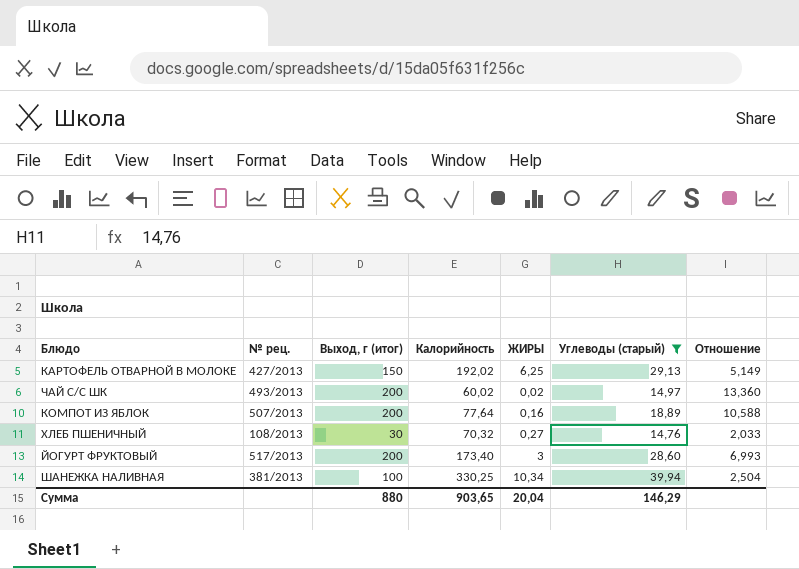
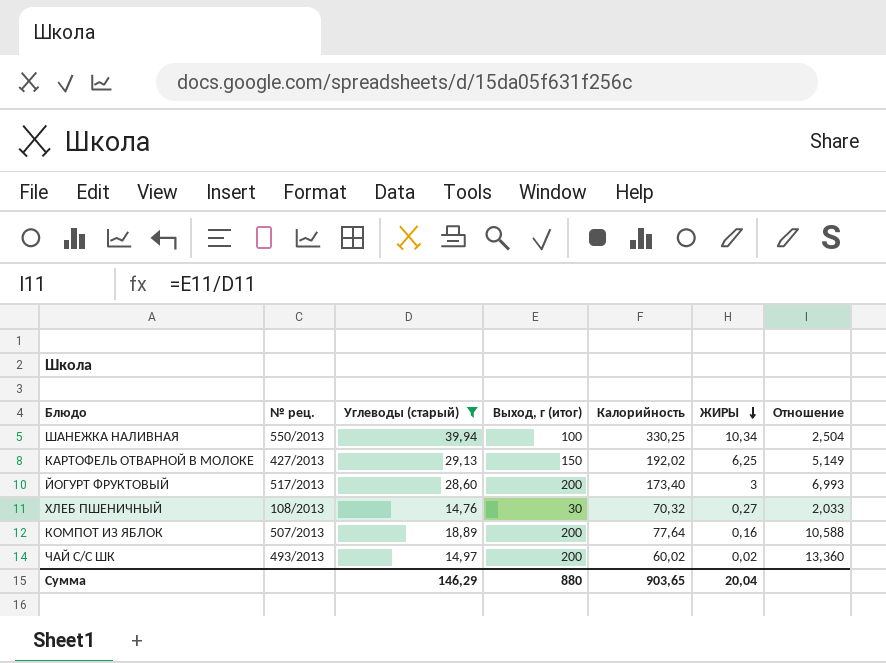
row order: none -> ЖИРЫ descending
column Углеводы (старый) | position: 6 -> 3
ШАНЕЖКА НАЛИВНАЯ | № рец.: 381/2013 -> 550/2013

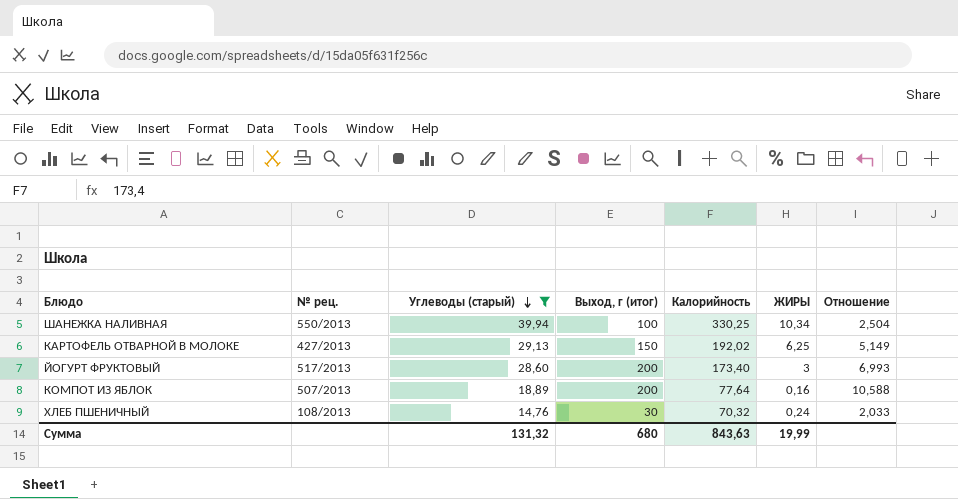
row order: ЖИРЫ descending -> Углеводы (старый) descending
row ЧАЙ С/С ШК: 493/2013 | 14,97 | 200 | 60,02 | 0,02 | 13,360 -> none
ХЛЕБ ПШЕНИЧНЫЙ | ЖИРЫ: 0,27 -> 0,24
Сумма | Углеводы (старый): 146,29 -> 131,32
Сумма | Выход, г (итог): 880 -> 680
Сумма | Калорийность: 903,65 -> 843,63
Сумма | ЖИРЫ: 20,04 -> 19,99

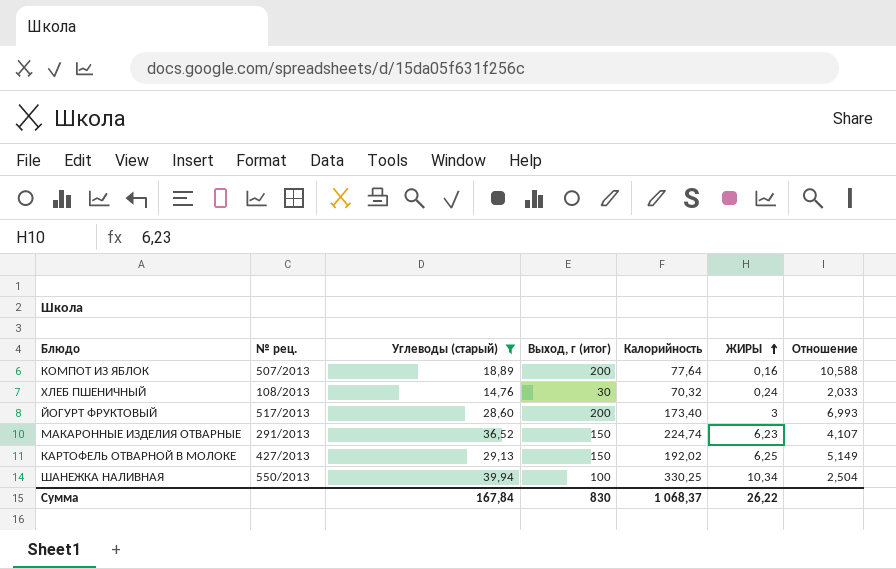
row order: Углеводы (старый) descending -> ЖИРЫ ascending
row МАКАРОННЫЕ ИЗДЕЛИЯ ОТВАРНЫЕ: none -> 291/2013 | 36,52 | 150 | 224,74 | 6,23 | 4,107
Сумма | Углеводы (старый): 131,32 -> 167,84
Сумма | Выход, г (итог): 680 -> 830
Сумма | Калорийность: 843,63 -> 1 068,37
Сумма | ЖИРЫ: 19,99 -> 26,22

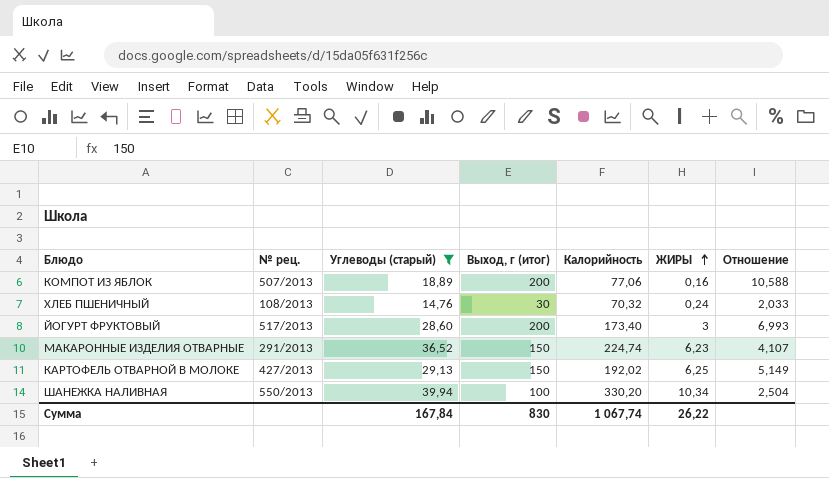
КОМПОТ ИЗ ЯБЛОК | Калорийность: 77,64 -> 77,06
ШАНЕЖКА НАЛИВНАЯ | Калорийность: 330,25 -> 330,20
Сумма | Калорийность: 1 068,37 -> 1 067,74

